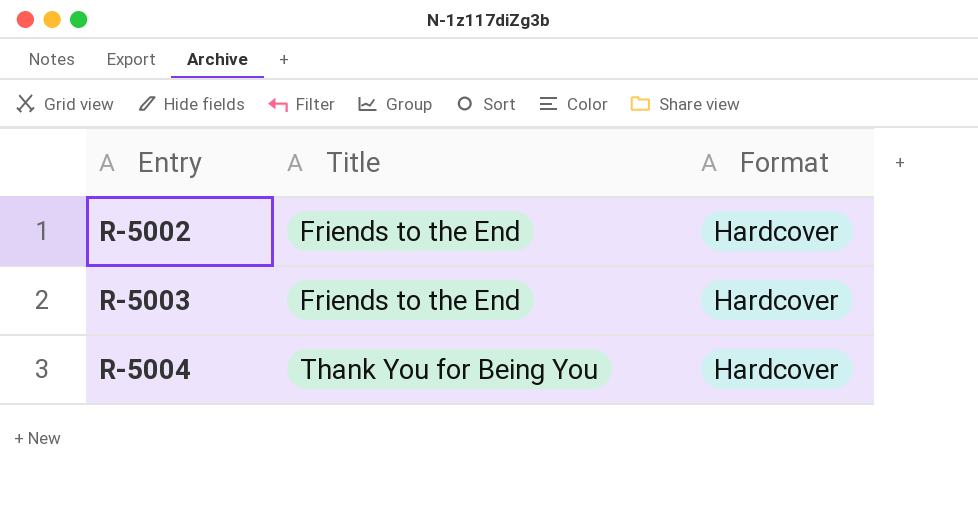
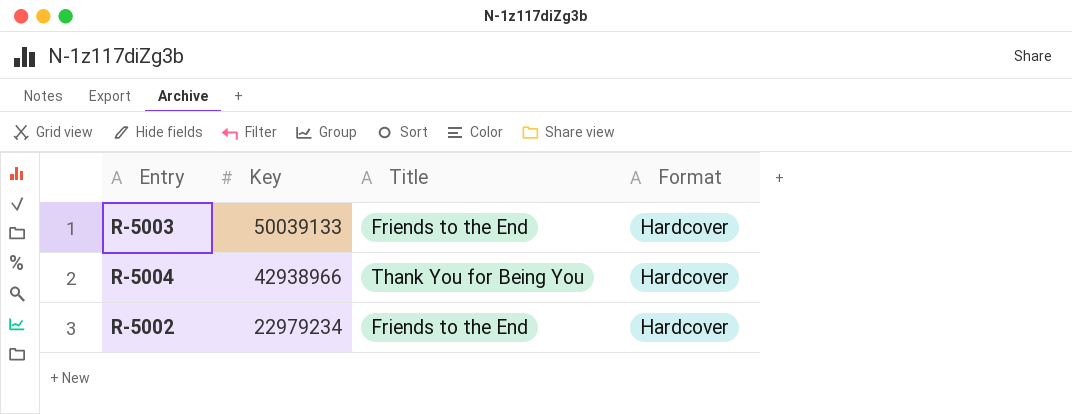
row order: Entry ascending -> Key descending
column Key | position: none -> 2

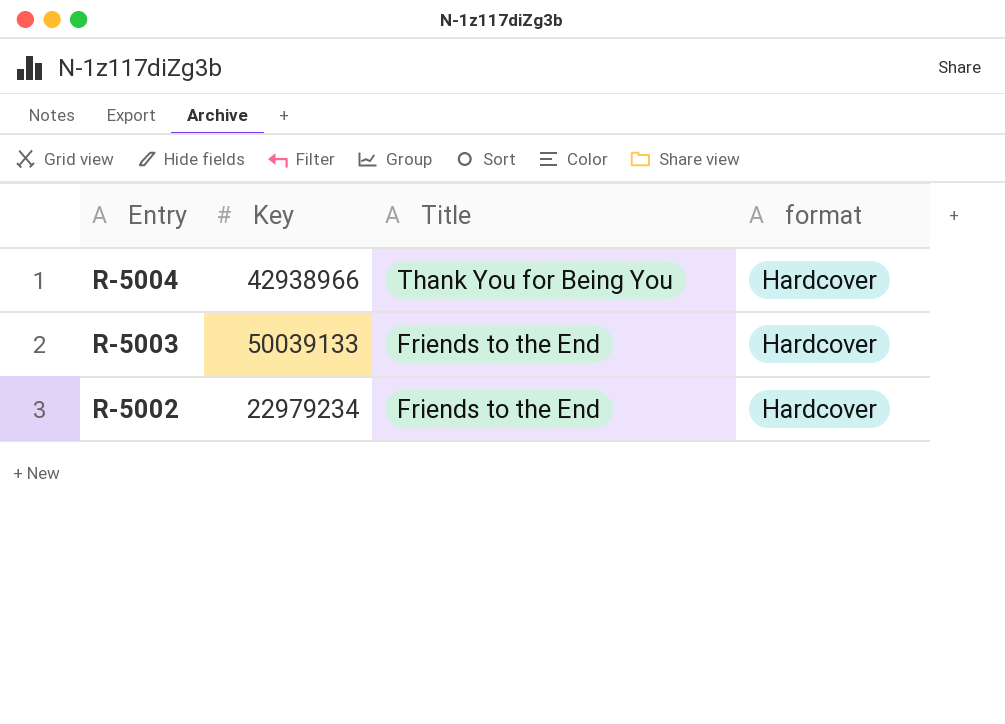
row order: Key descending -> Entry descending
column name: Format -> format

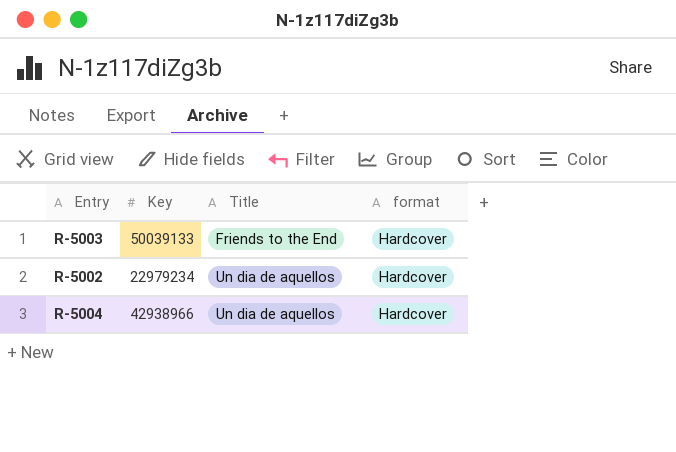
row order: Entry descending -> Title ascending
R-5002 | Title: Friends to the End -> Un dia de aquellos
R-5004 | Title: Thank You for Being You -> Un dia de aquellos

